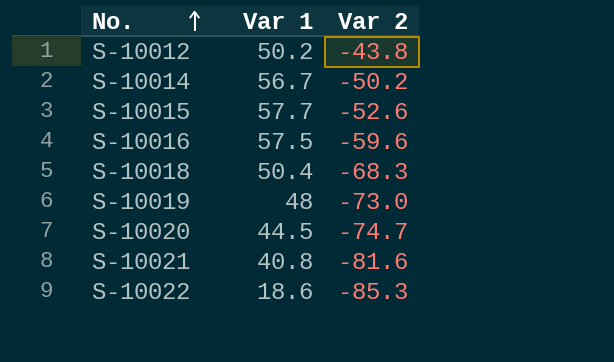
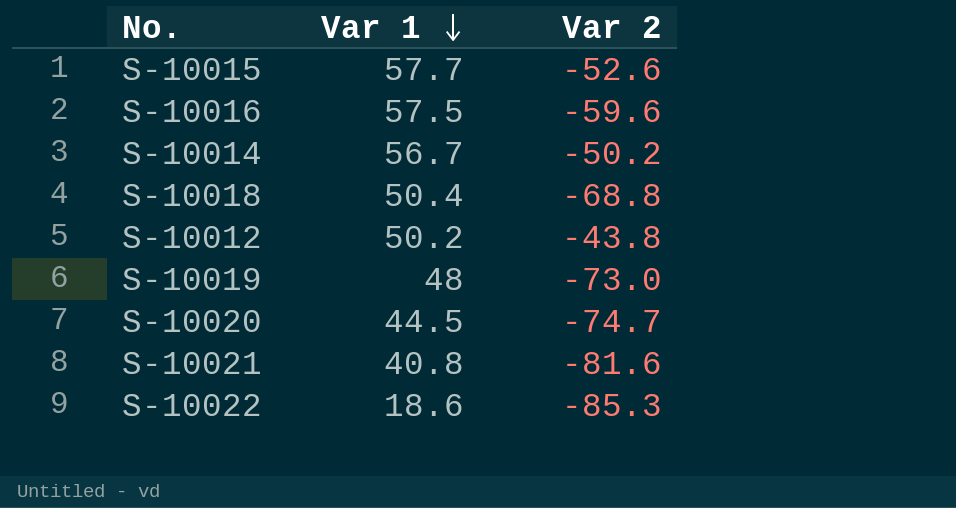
row order: No. ascending -> Var 1 descending
S-10018 | Var 2: -68.3 -> -68.8

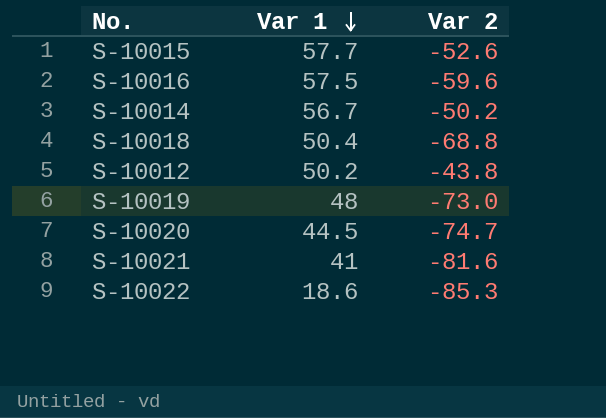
S-10021 | Var 1: 40.8 -> 41

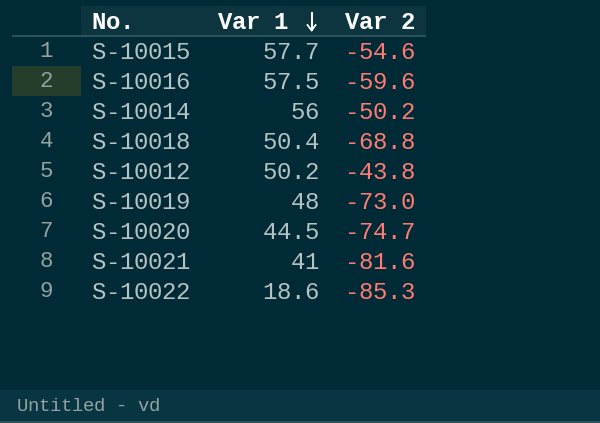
S-10015 | Var 2: -52.6 -> -54.6
S-10014 | Var 1: 56.7 -> 56

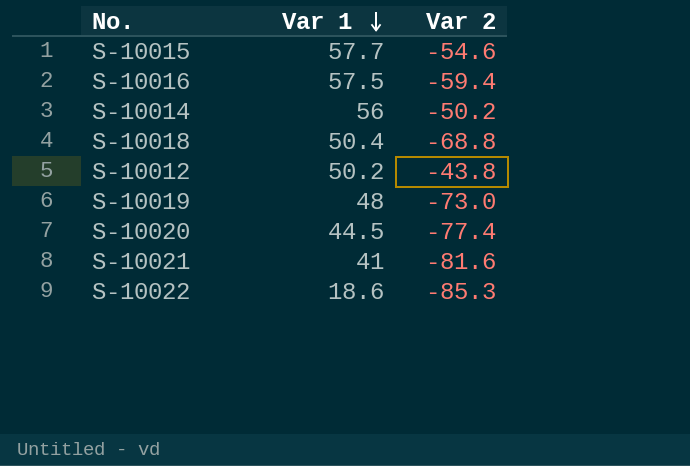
S-10016 | Var 2: -59.6 -> -59.4
S-10020 | Var 2: -74.7 -> -77.4

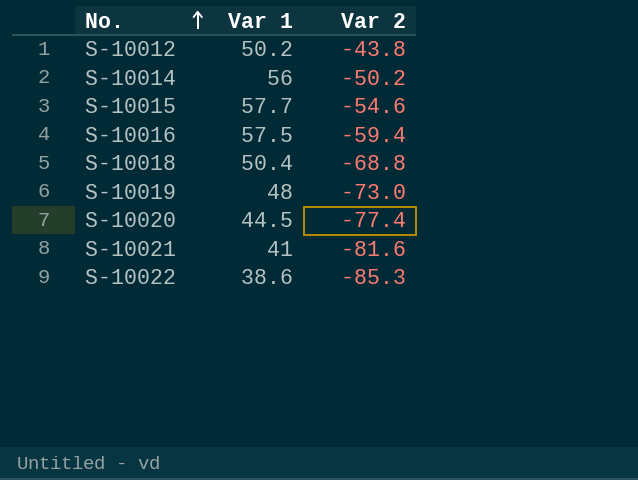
row order: Var 1 descending -> No. ascending
S-10022 | Var 1: 18.6 -> 38.6

